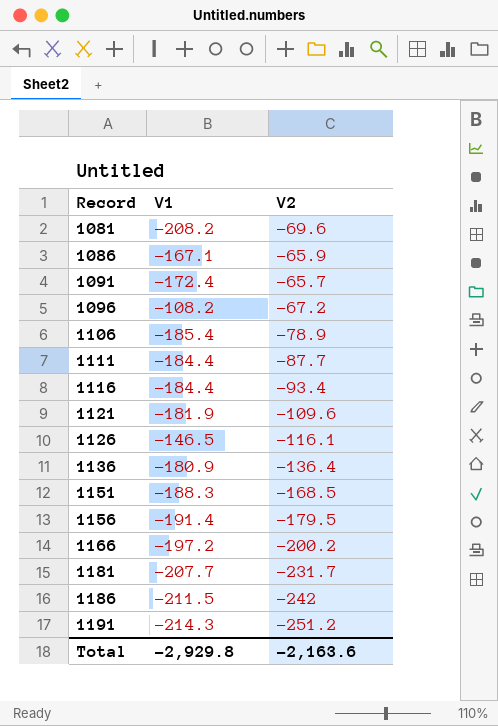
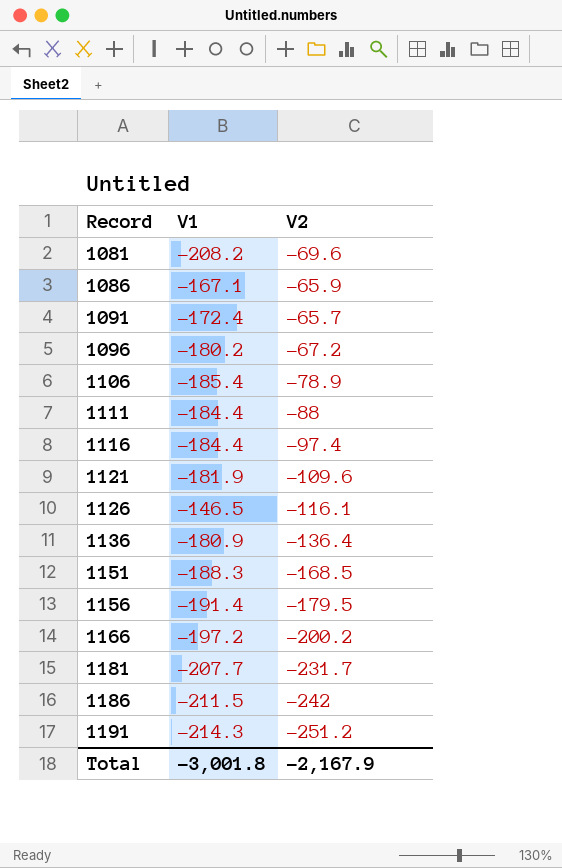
1096 | V1: -108.2 -> -180.2
1111 | V2: -87.7 -> -88
1116 | V2: -93.4 -> -97.4
Total | V1: -2,929.8 -> -3,001.8
Total | V2: -2,163.6 -> -2,167.9

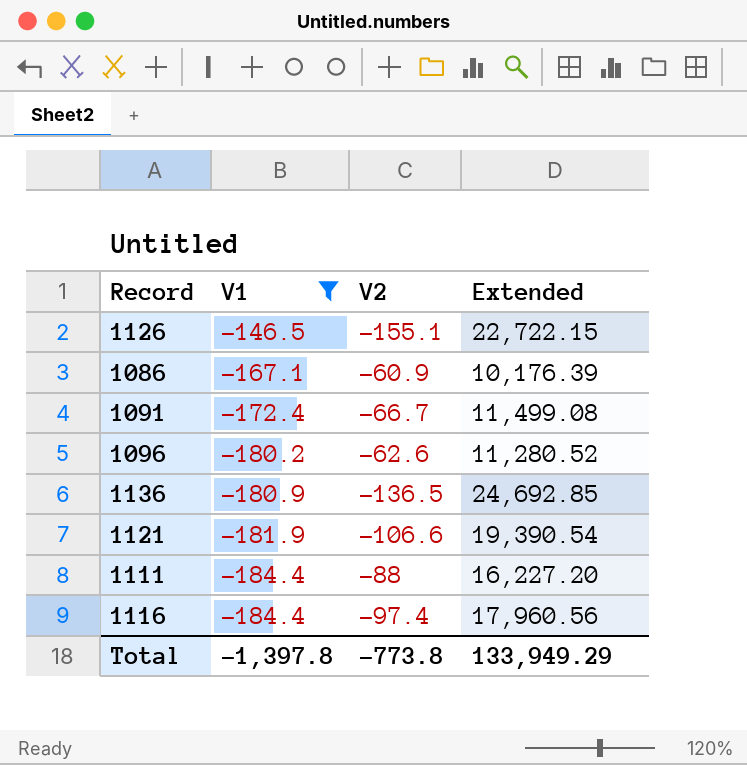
filter: none -> V1 >= -184.4
row order: Record ascending -> V1 descending
column Extended | formula: none -> [V1] * [V2]
1126 | V2: -116.1 -> -155.1
1086 | V2: -65.9 -> -60.9
1091 | V2: -65.7 -> -66.7
1096 | V2: -67.2 -> -62.6
1136 | V2: -136.4 -> -136.5
1121 | V2: -109.6 -> -106.6
Total | V1: -3,001.8 -> -1,397.8
Total | V2: -2,167.9 -> -773.8

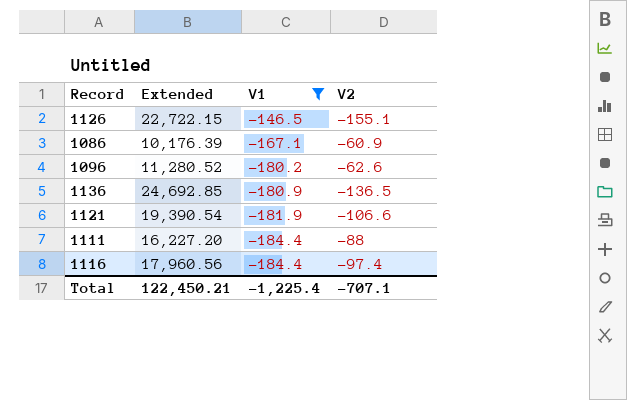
column Extended | position: 4 -> 2
row 1091: -172.4 | -66.7 | 11,499.08 -> none
Total | Extended: 133,949.29 -> 122,450.21
Total | V1: -1,397.8 -> -1,225.4
Total | V2: -773.8 -> -707.1

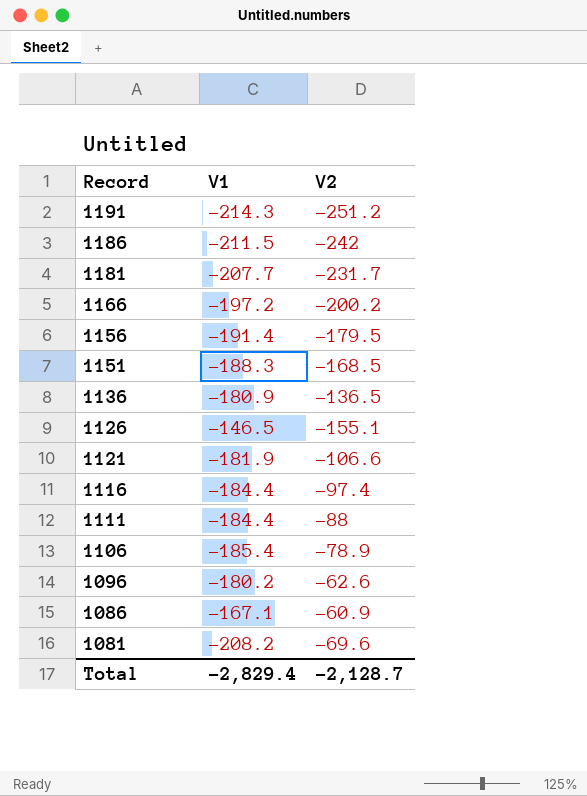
filter: V1 >= -184.4 -> none
row order: V1 descending -> Record descending
column Extended | formula: [V1] * [V2] -> none
Total | V1: -1,225.4 -> -2,829.4
Total | V2: -707.1 -> -2,128.7

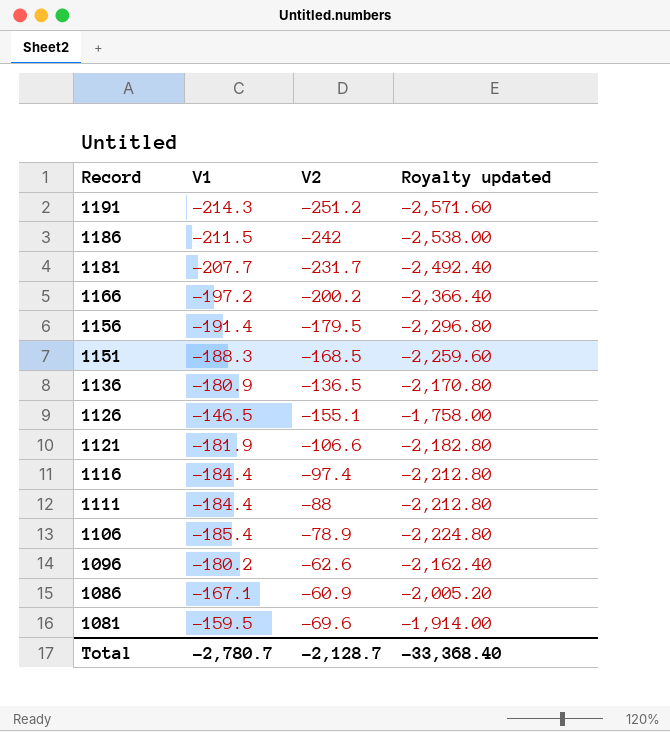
column Royalty updated | formula: none -> [V1] * 12
1081 | V1: -208.2 -> -159.5
Total | V1: -2,829.4 -> -2,780.7

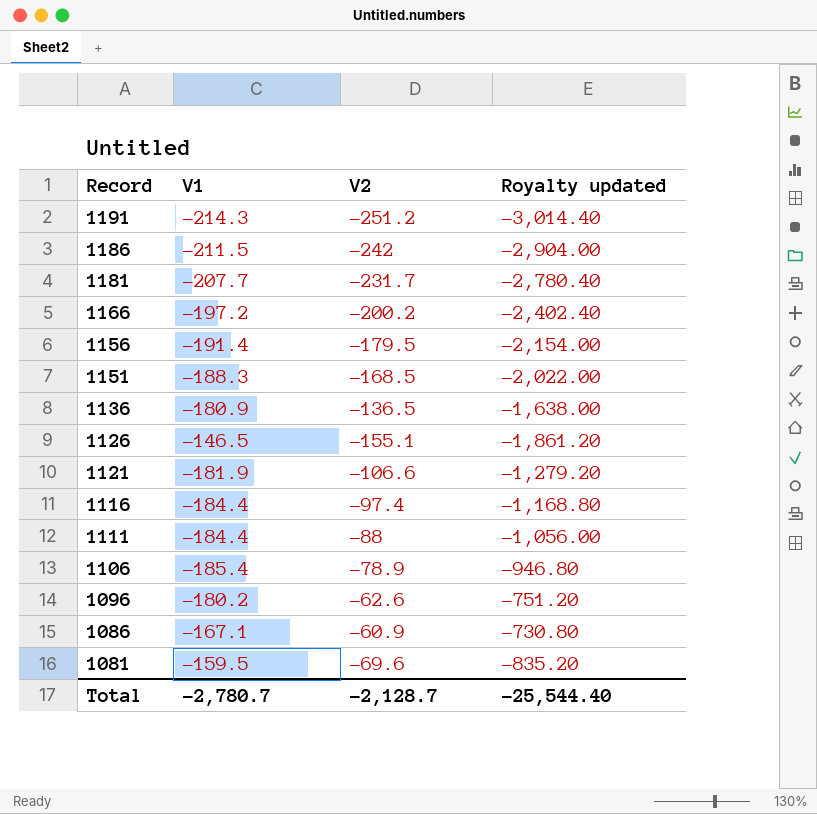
column Royalty updated | formula: [V1] * 12 -> [V2] * 12
Total | Royalty updated: -33,368.40 -> -25,544.40

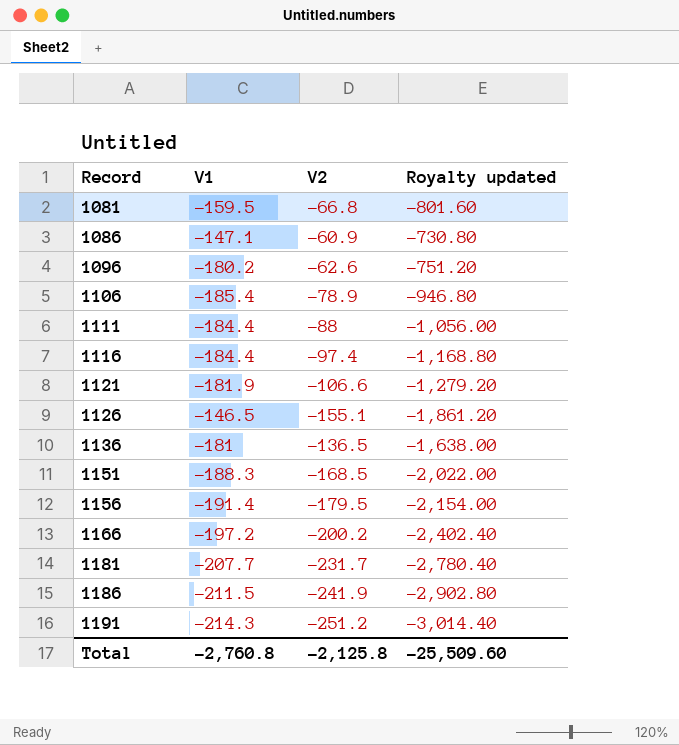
row order: Record descending -> Record ascending
1081 | V2: -69.6 -> -66.8
1081 | Royalty updated: -835.20 -> -801.60
1086 | V1: -167.1 -> -147.1
1136 | V1: -180.9 -> -181
1186 | V2: -242 -> -241.9
1186 | Royalty updated: -2,904.00 -> -2,902.80
Total | V1: -2,780.7 -> -2,760.8
Total | V2: -2,128.7 -> -2,125.8
Total | Royalty updated: -25,544.40 -> -25,509.60

